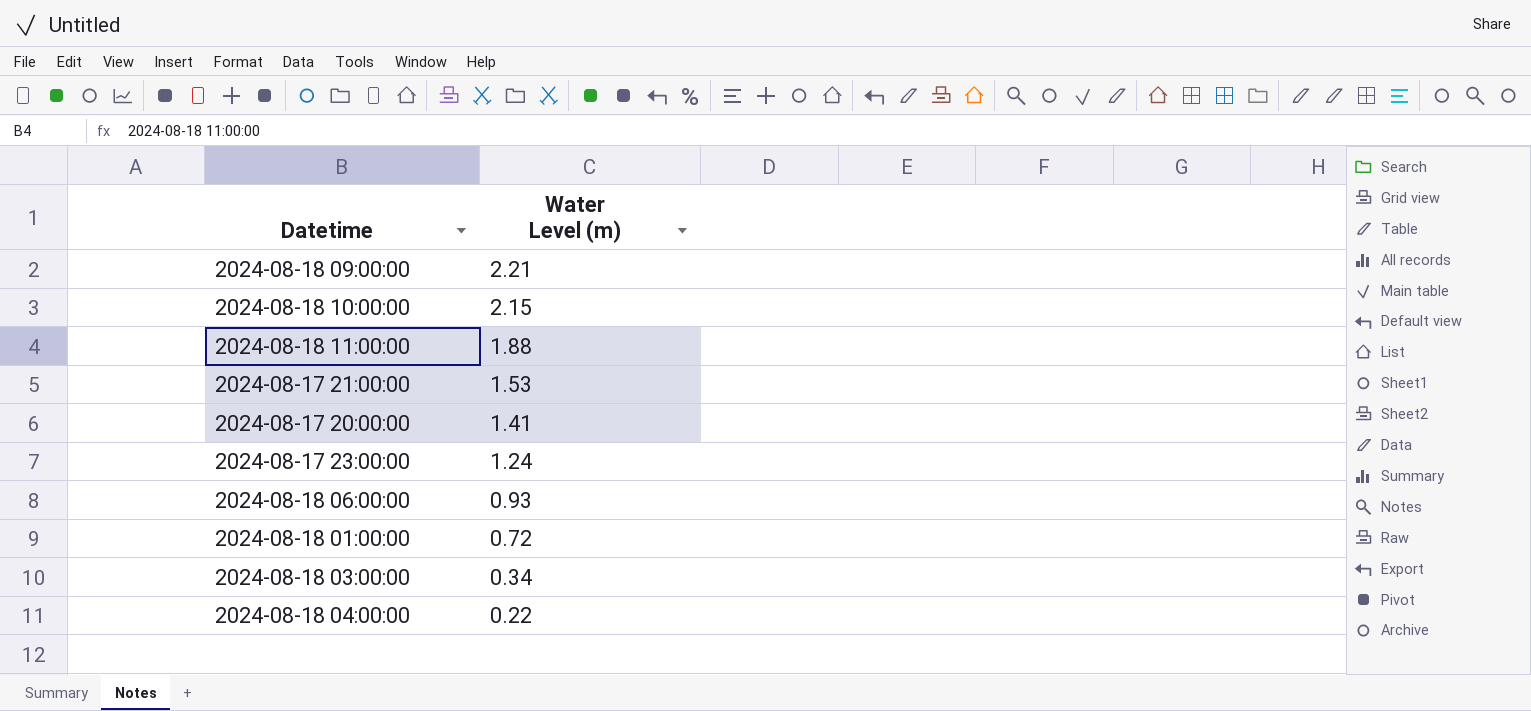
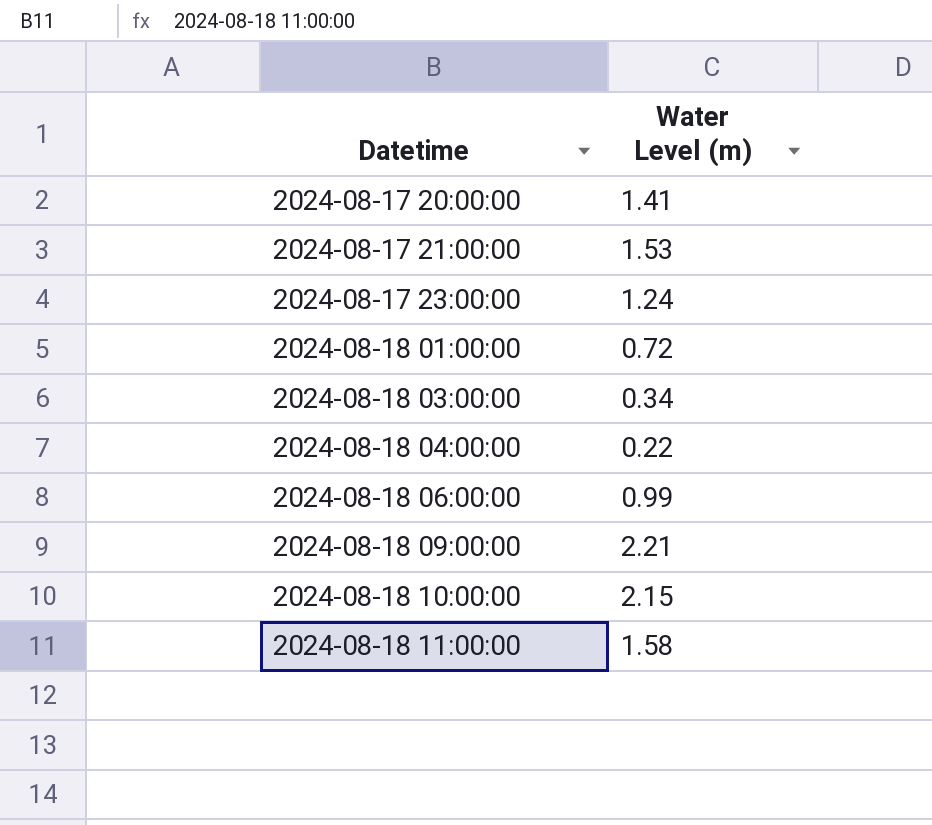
row order: Water Level (m) descending -> Datetime ascending
2024-08-18 06:00:00 | Water Level (m): 0.93 -> 0.99
2024-08-18 11:00:00 | Water Level (m): 1.88 -> 1.58

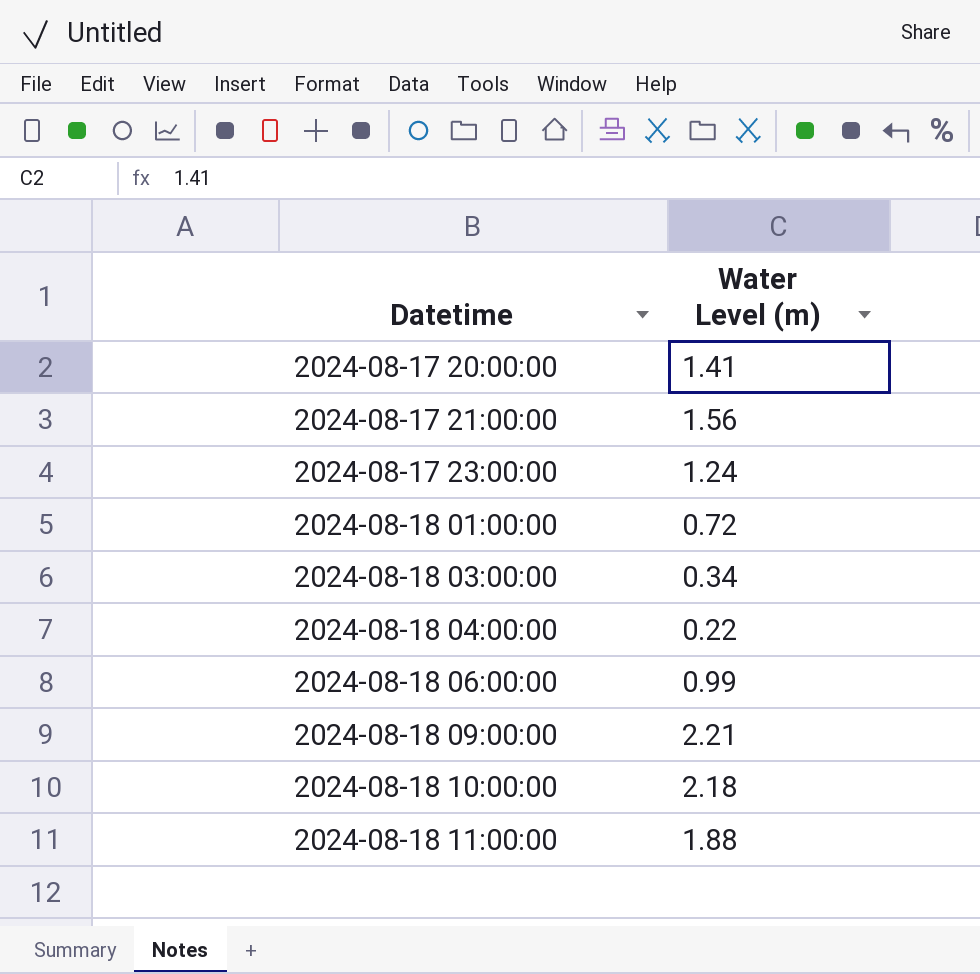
2024-08-17 21:00:00 | Water Level (m): 1.53 -> 1.56
2024-08-18 10:00:00 | Water Level (m): 2.15 -> 2.18
2024-08-18 11:00:00 | Water Level (m): 1.58 -> 1.88

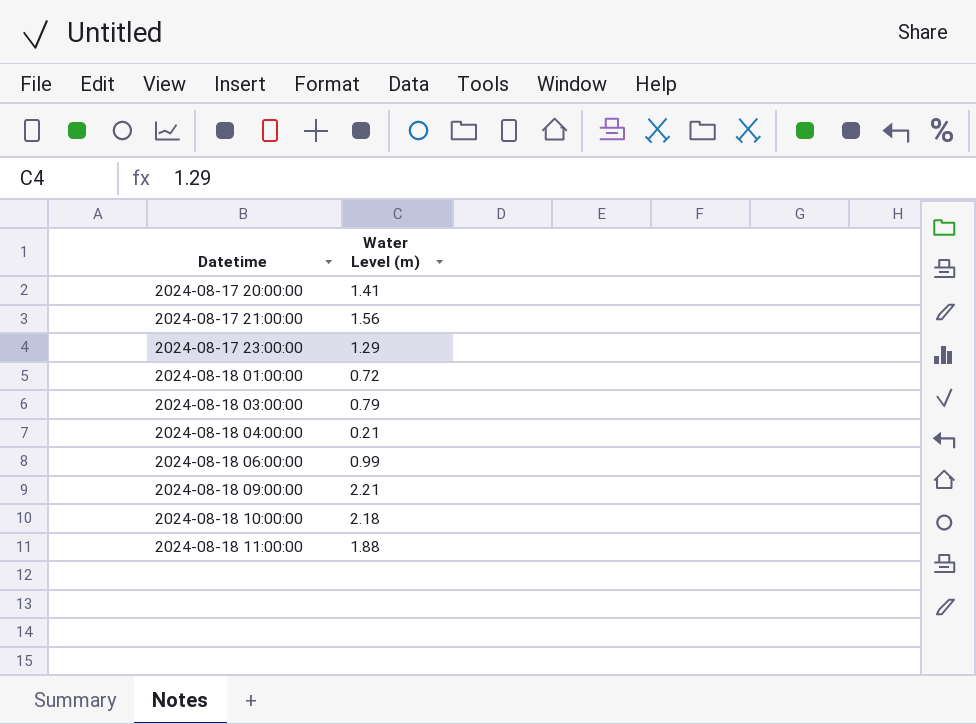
2024-08-17 23:00:00 | Water Level (m): 1.24 -> 1.29
2024-08-18 03:00:00 | Water Level (m): 0.34 -> 0.79
2024-08-18 04:00:00 | Water Level (m): 0.22 -> 0.21

